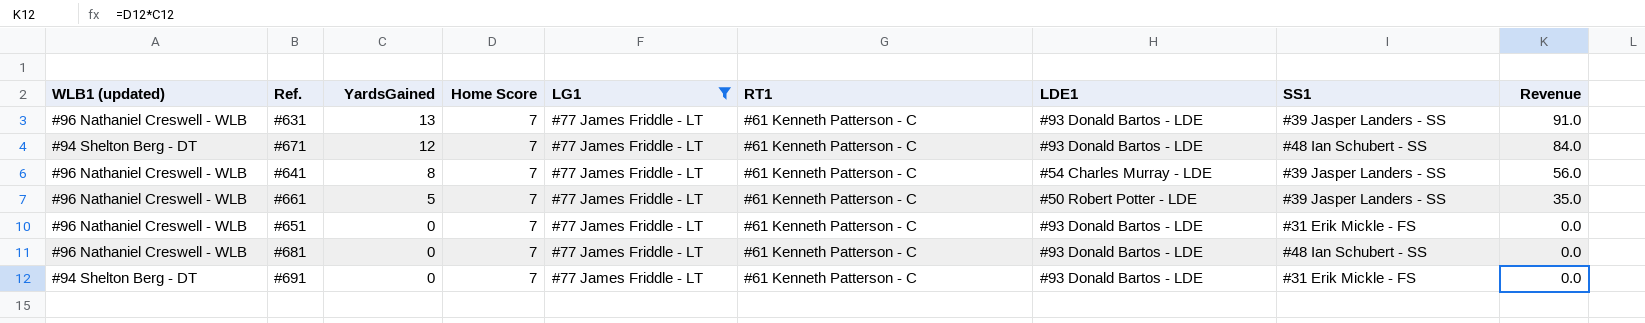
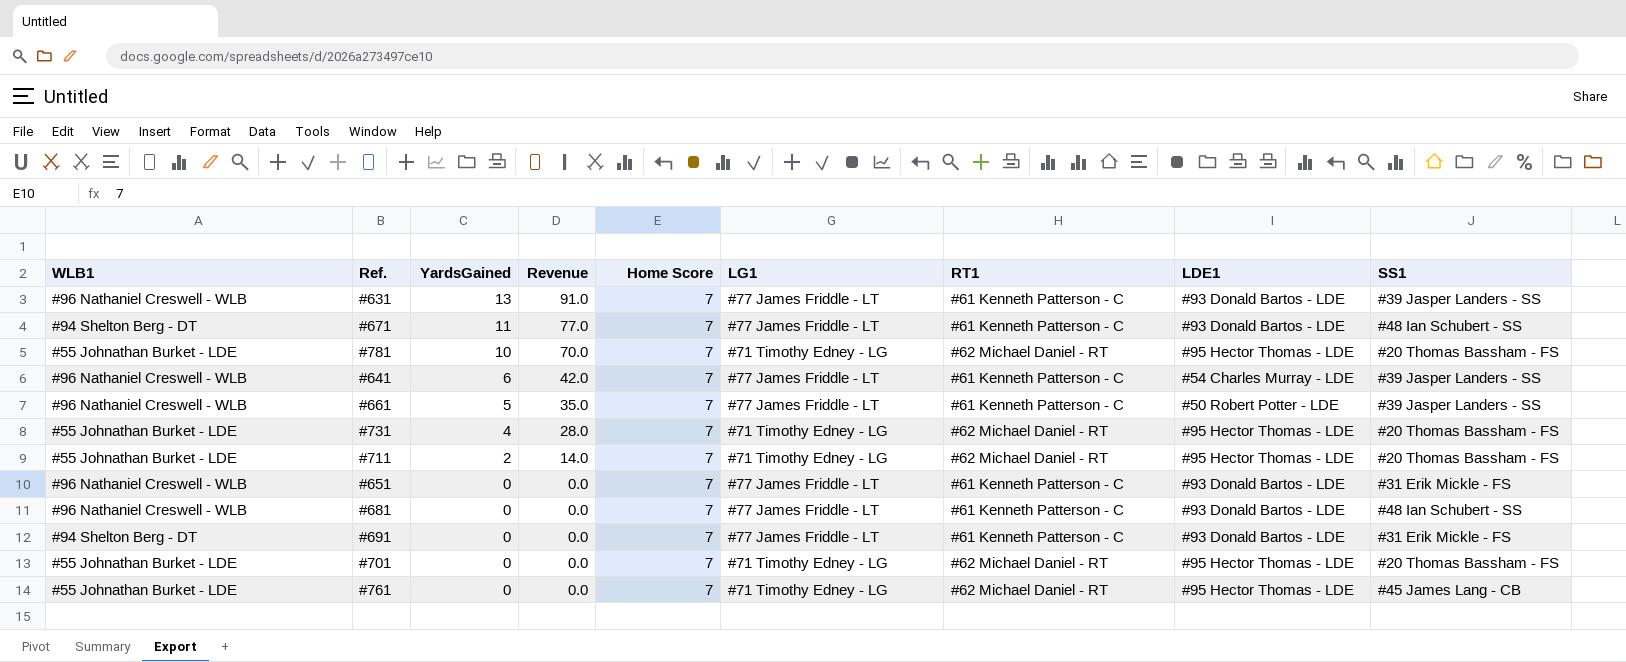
filter: LG1 = #77 James Friddle - LT -> none
column name: WLB1 (updated) -> WLB1
column Revenue | position: 9 -> 4
#671 | YardsGained: 12 -> 11
#671 | Revenue: 84.0 -> 77.0
#641 | YardsGained: 8 -> 6
#641 | Revenue: 56.0 -> 42.0

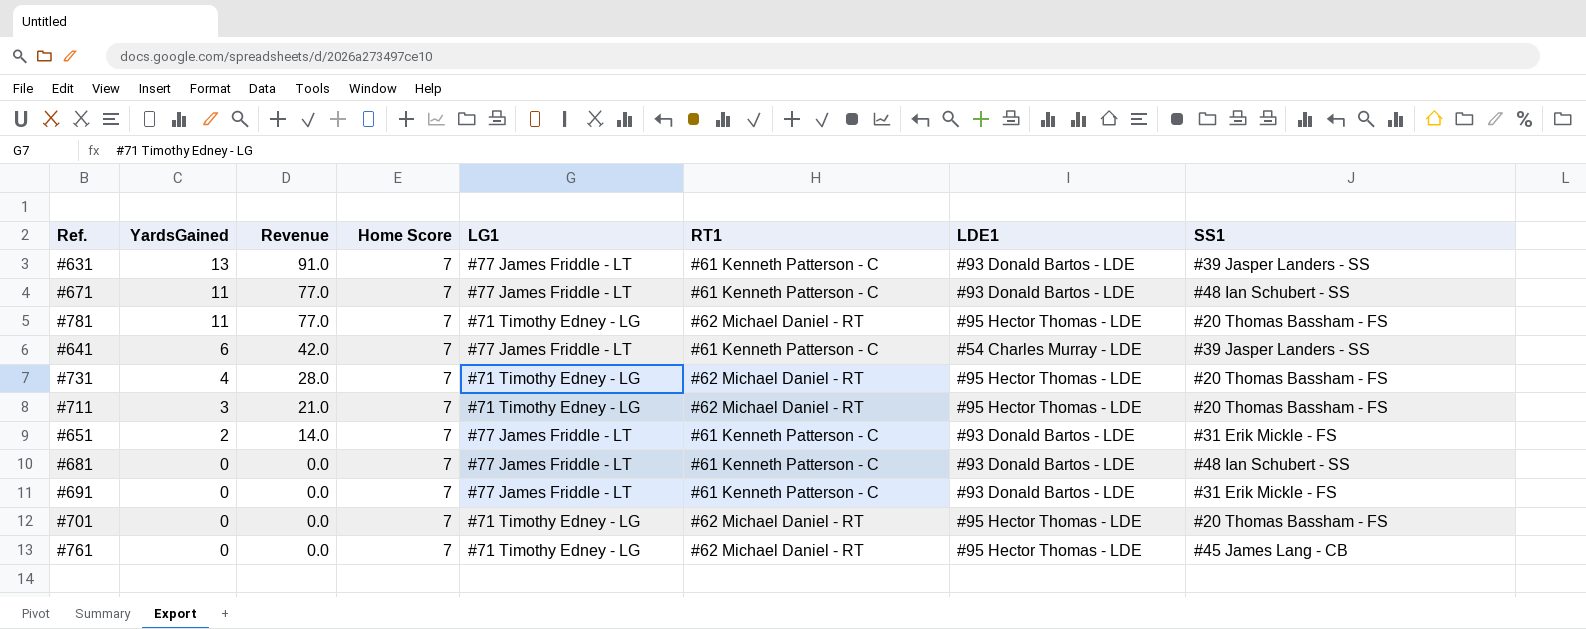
column WLB1 | position: 1 -> none
row #661: #96 Nathaniel Creswell - WLB | 5 | 35.0 | 7 | #77 James Friddle - LT | #61 Kenneth Patterson - C | #50 Robert Potter - LDE | #39 Jasper Landers - SS -> none
#781 | YardsGained: 10 -> 11
#781 | Revenue: 70.0 -> 77.0
#711 | YardsGained: 2 -> 3
#711 | Revenue: 14.0 -> 21.0
#651 | YardsGained: 0 -> 2
#651 | Revenue: 0.0 -> 14.0

